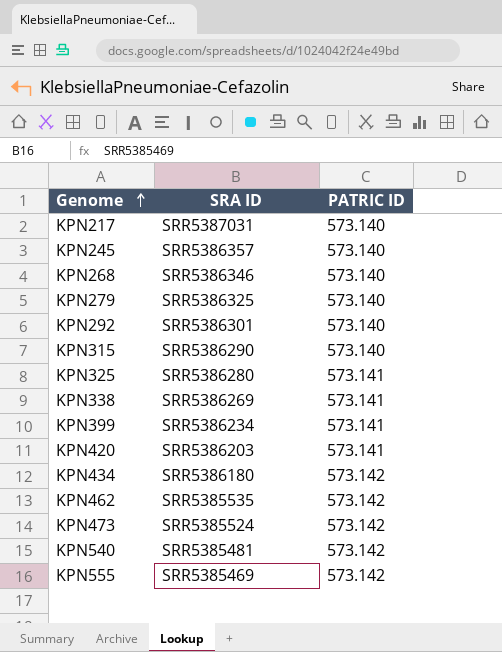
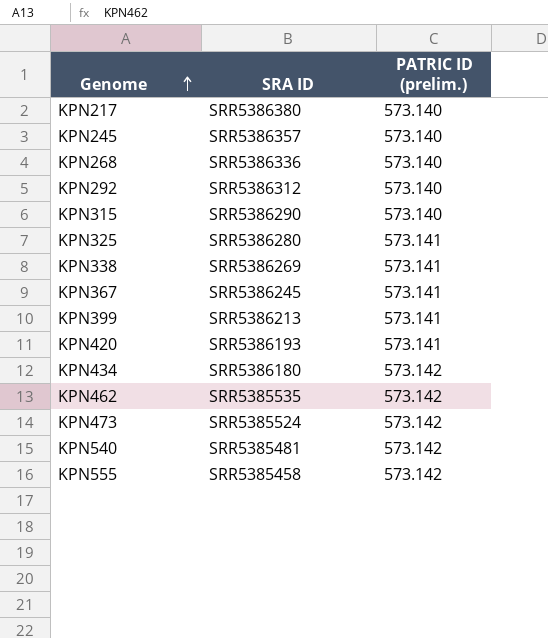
column name: PATRIC ID -> PATRIC ID (prelim.)
row KPN279: SRR5386325 | 573.140 -> none
KPN217 | SRA ID: SRR5387031 -> SRR5386380
KPN268 | SRA ID: SRR5386346 -> SRR5386336
KPN292 | SRA ID: SRR5386301 -> SRR5386312
row KPN367: none -> SRR5386245 | 573.141
KPN399 | SRA ID: SRR5386234 -> SRR5386213
KPN420 | SRA ID: SRR5386203 -> SRR5386193
KPN555 | SRA ID: SRR5385469 -> SRR5385458

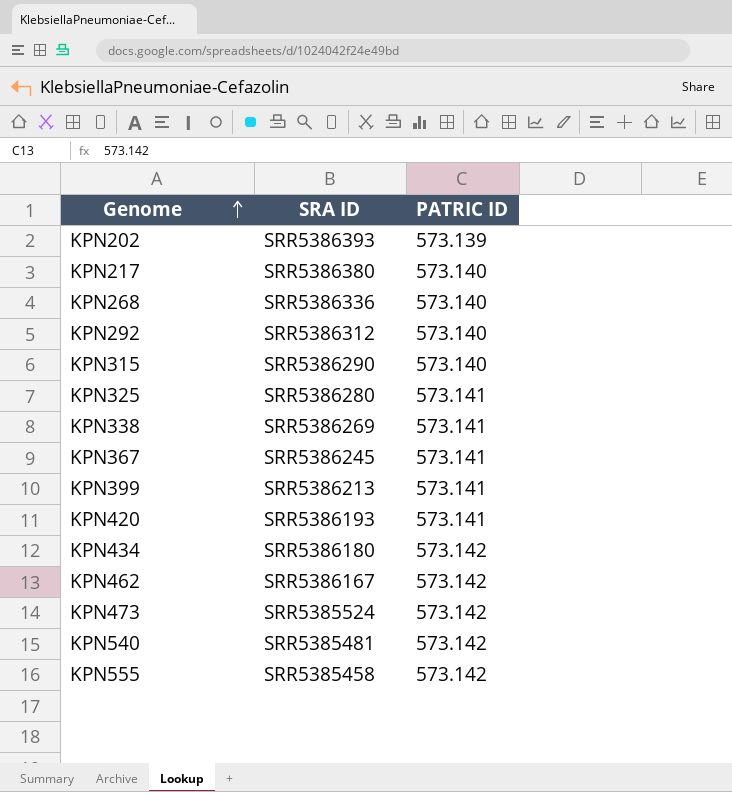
column name: PATRIC ID (prelim.) -> PATRIC ID
row KPN245: SRR5386357 | 573.140 -> none
row KPN202: none -> SRR5386393 | 573.139
KPN462 | SRA ID: SRR5385535 -> SRR5386167

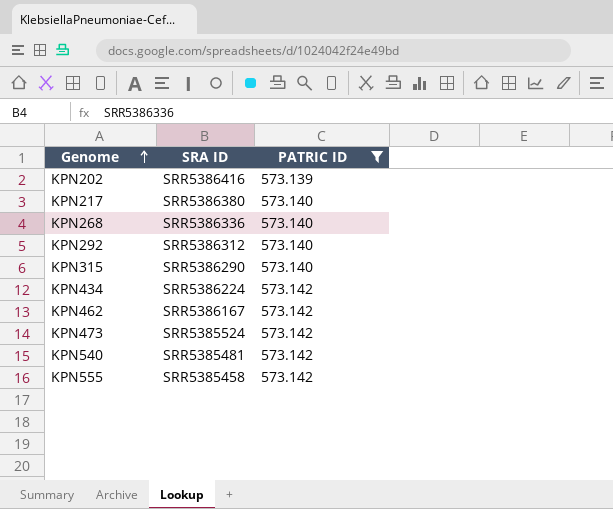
filter: none -> PATRIC ID != 573.141
KPN202 | SRA ID: SRR5386393 -> SRR5386416
KPN434 | SRA ID: SRR5386180 -> SRR5386224

